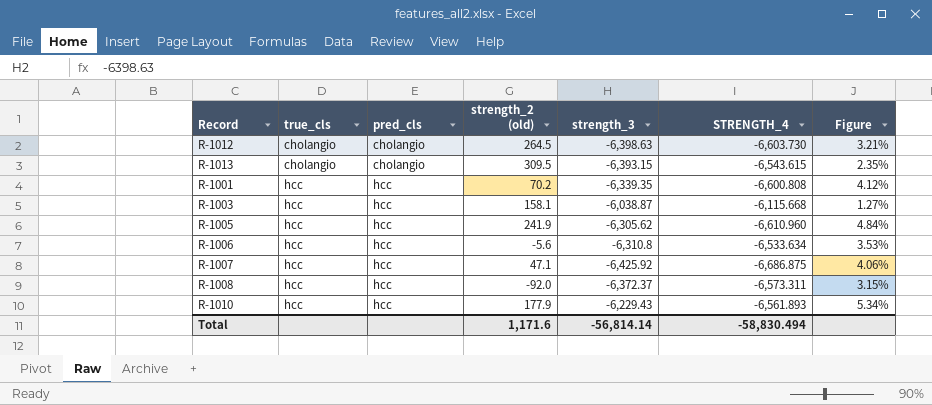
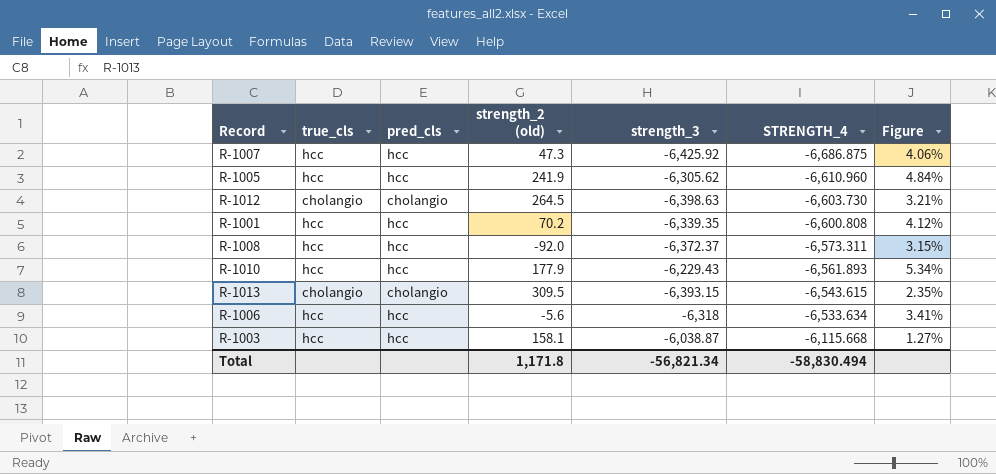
row order: true_cls ascending -> STRENGTH_4 ascending
R-1007 | strength_2 (old): 47.1 -> 47.3
R-1006 | strength_3: -6,310.8 -> -6,318
R-1006 | Figure: 3.53% -> 3.41%
Total | strength_2 (old): 1,171.6 -> 1,171.8
Total | strength_3: -56,814.14 -> -56,821.34

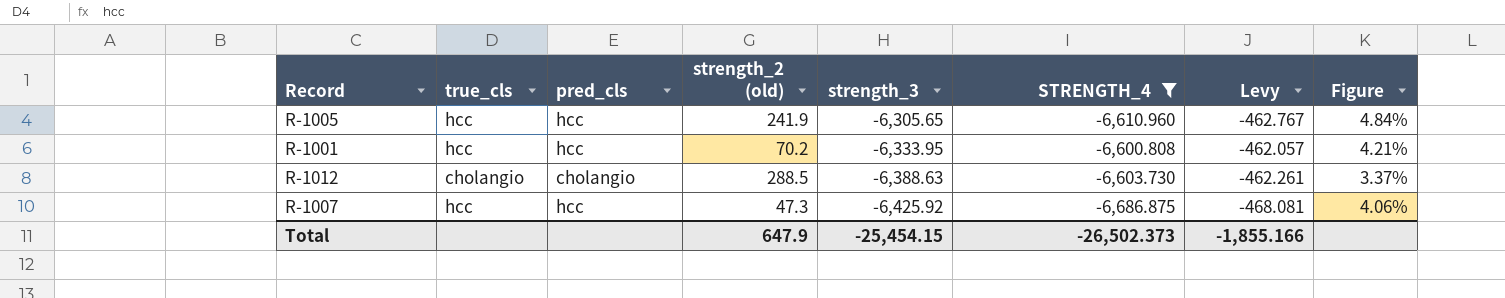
filter: none -> STRENGTH_4 <= -6,600.808
row order: STRENGTH_4 ascending -> strength_3 descending
column Levy | formula: none -> [STRENGTH_4] * 0.07
R-1005 | strength_3: -6,305.62 -> -6,305.65
R-1001 | strength_3: -6,339.35 -> -6,333.95
R-1001 | Figure: 4.12% -> 4.21%
R-1012 | strength_2 (old): 264.5 -> 288.5
R-1012 | strength_3: -6,398.63 -> -6,388.63
R-1012 | Figure: 3.21% -> 3.37%
Total | strength_2 (old): 1,171.8 -> 647.9
Total | strength_3: -56,821.34 -> -25,454.15
Total | STRENGTH_4: -58,830.494 -> -26,502.373

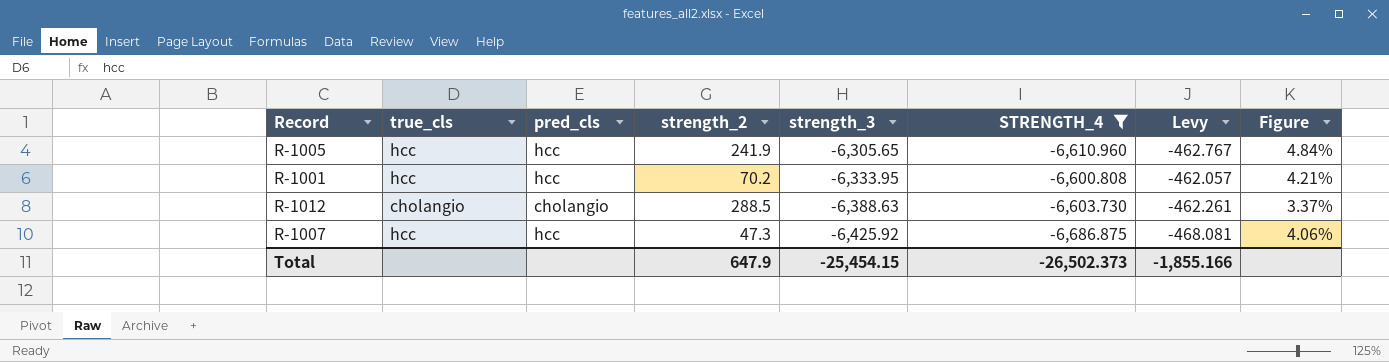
column name: strength_2 (old) -> strength_2

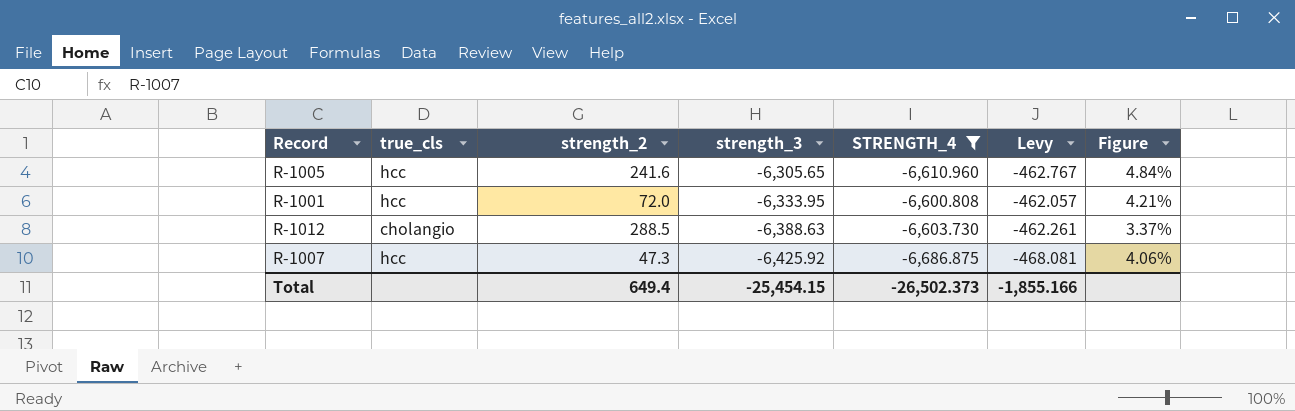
column pred_cls | position: 3 -> none
R-1005 | strength_2: 241.9 -> 241.6
R-1001 | strength_2: 70.2 -> 72.0
Total | strength_2: 647.9 -> 649.4

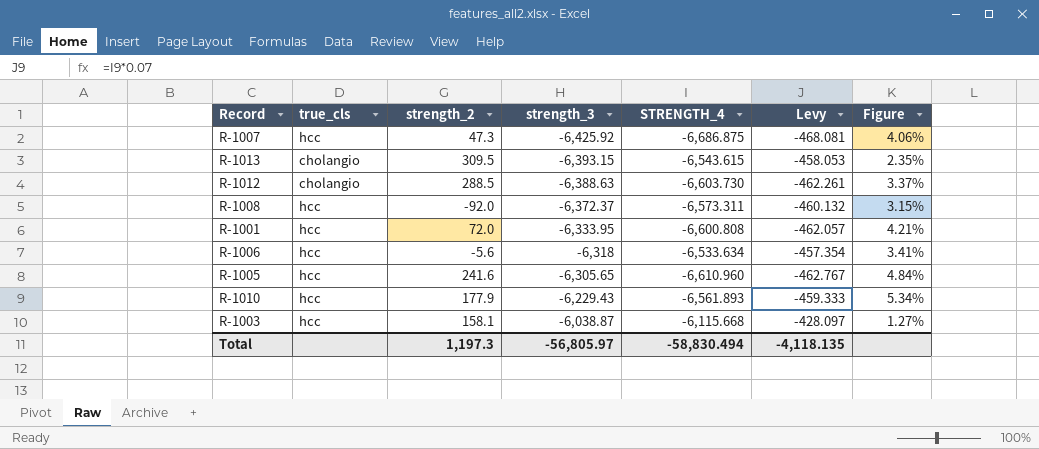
filter: STRENGTH_4 <= -6,600.808 -> none
row order: strength_3 descending -> strength_3 ascending
Total | strength_2: 649.4 -> 1,197.3
Total | strength_3: -25,454.15 -> -56,805.97
Total | STRENGTH_4: -26,502.373 -> -58,830.494
Total | Levy: -1,855.166 -> -4,118.135

